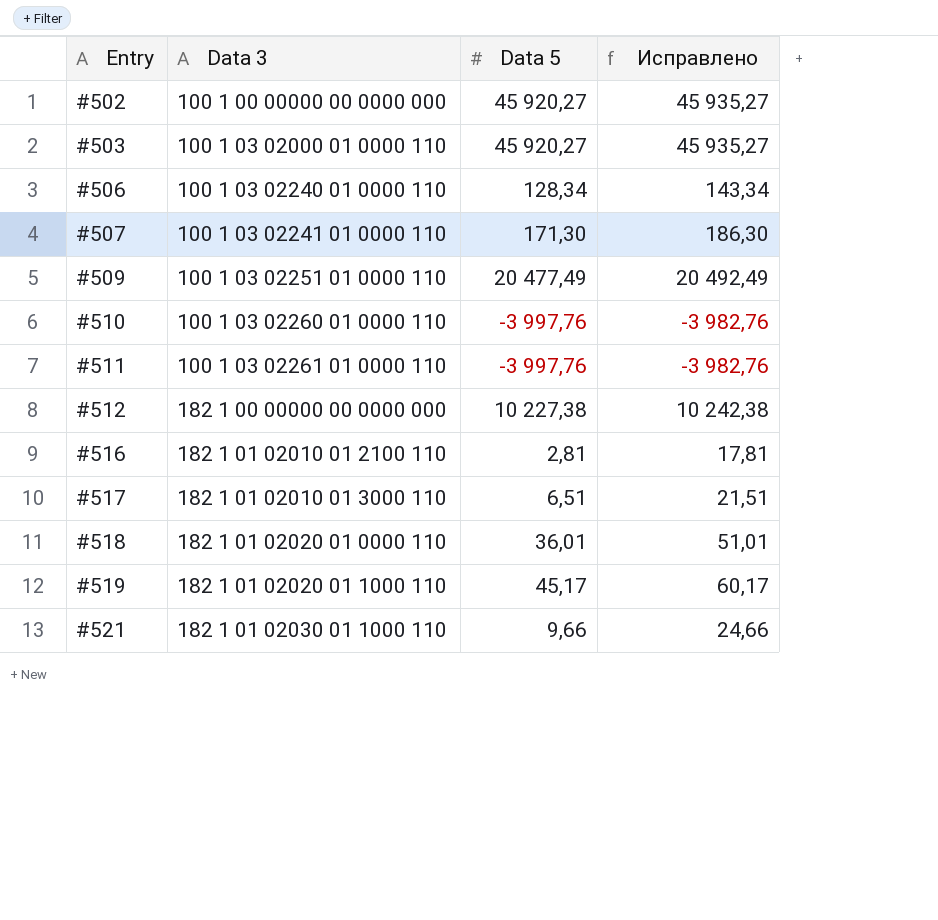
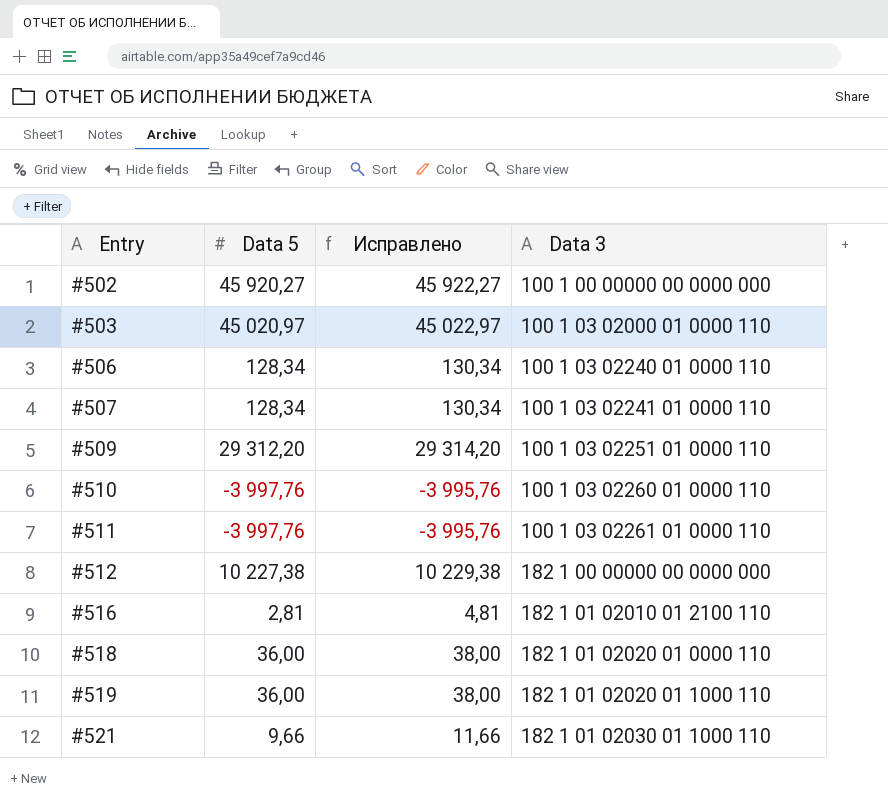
column Исправлено | formula: [Data 5] + 15 -> [Data 5] + 2
column Data 3 | position: 2 -> 4
row #517: 182 1 01 02010 01 3000 110 | 6,51 | 21,51 -> none
#503 | Data 5: 45 920,27 -> 45 020,97
#507 | Data 5: 171,30 -> 128,34
#509 | Data 5: 20 477,49 -> 29 312,20
#518 | Data 5: 36,01 -> 36,00
#519 | Data 5: 45,17 -> 36,00

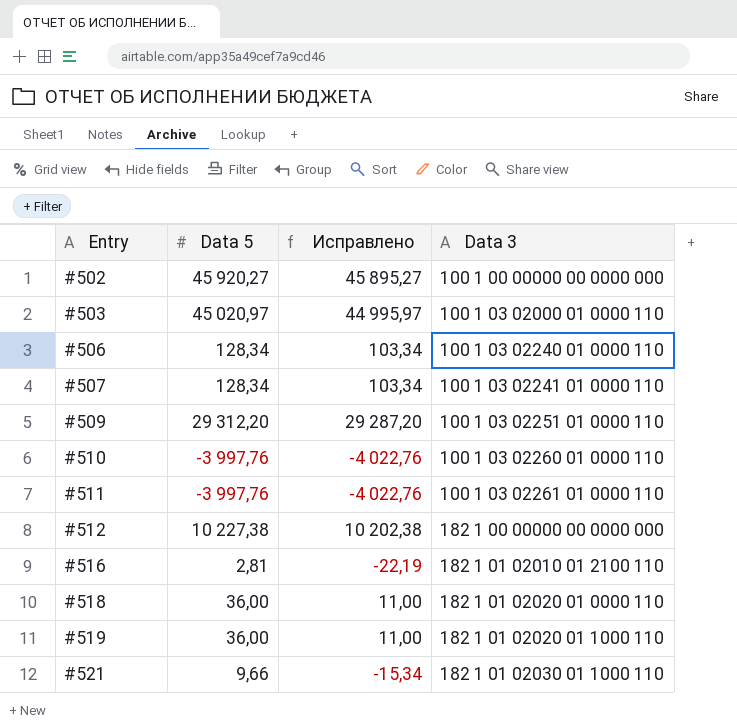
column Исправлено | formula: [Data 5] + 2 -> [Data 5] - 25

